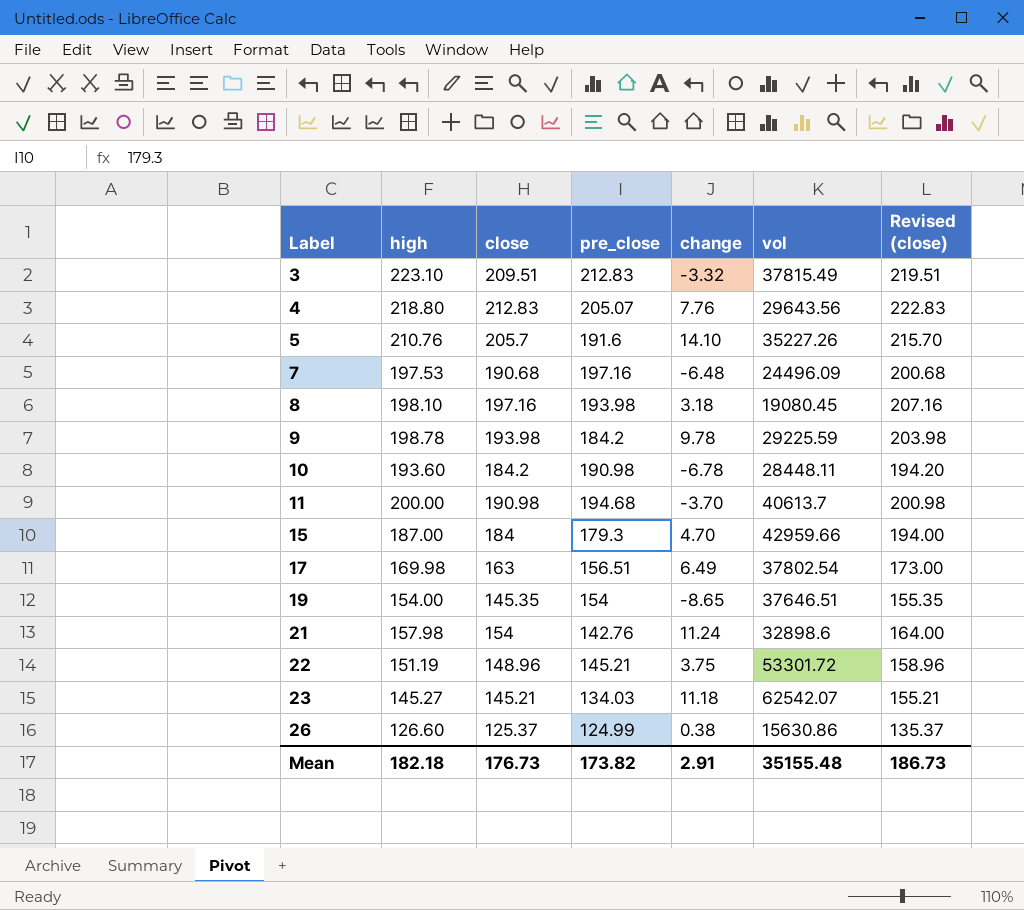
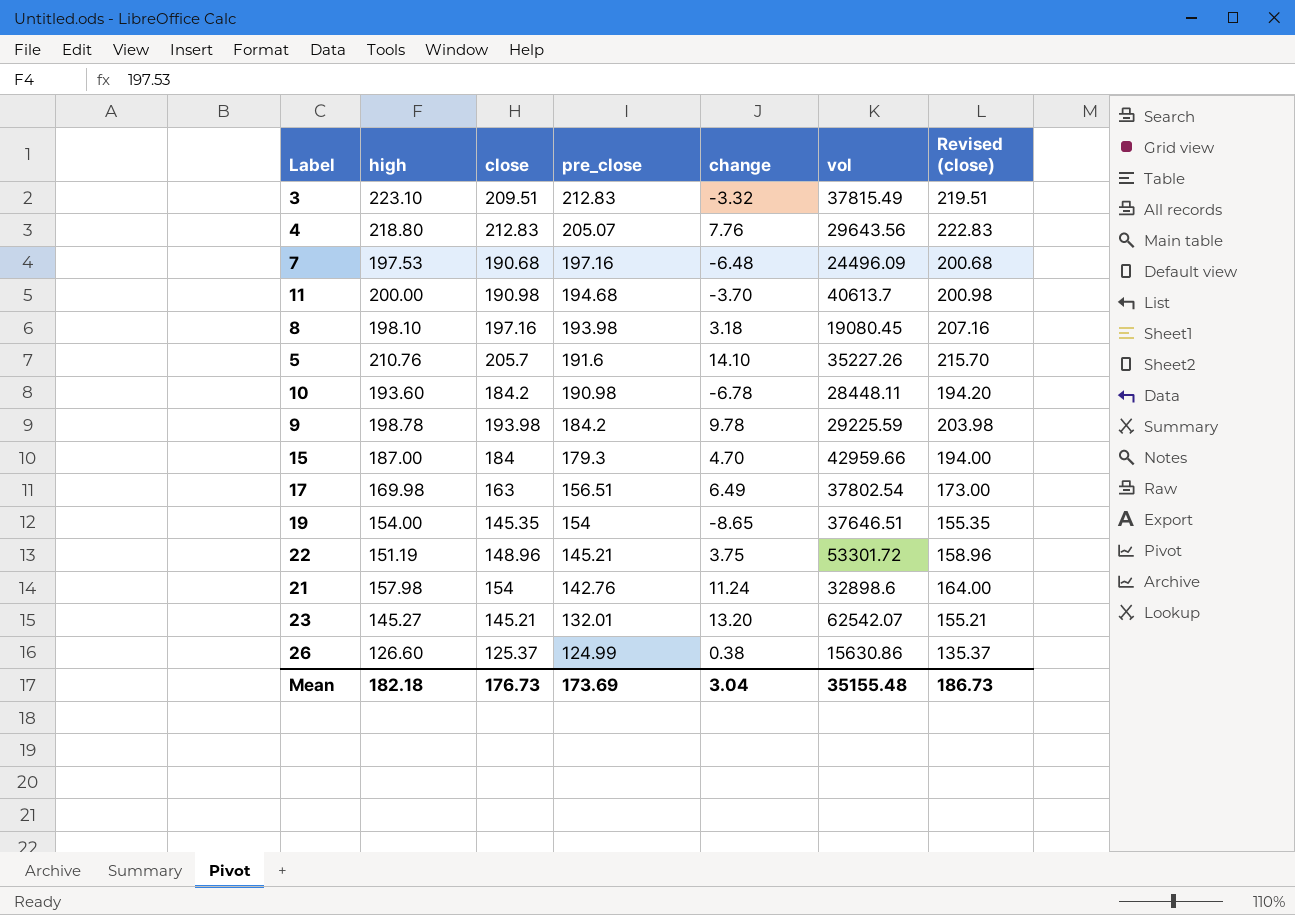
row order: Label ascending -> pre_close descending
23 | pre_close: 134.03 -> 132.01
23 | change: 11.18 -> 13.20
Mean | pre_close: 173.82 -> 173.69
Mean | change: 2.91 -> 3.04

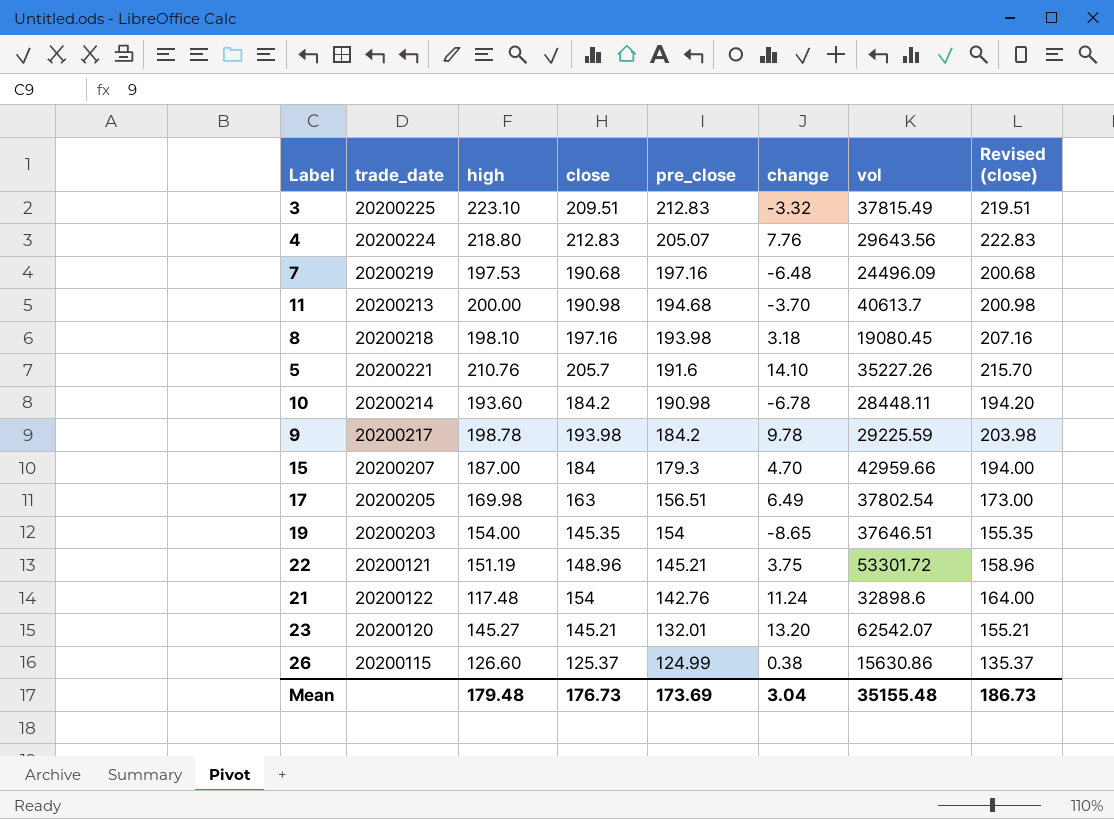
column trade_date | position: none -> 2
21 | high: 157.98 -> 117.48
Mean | high: 182.18 -> 179.48

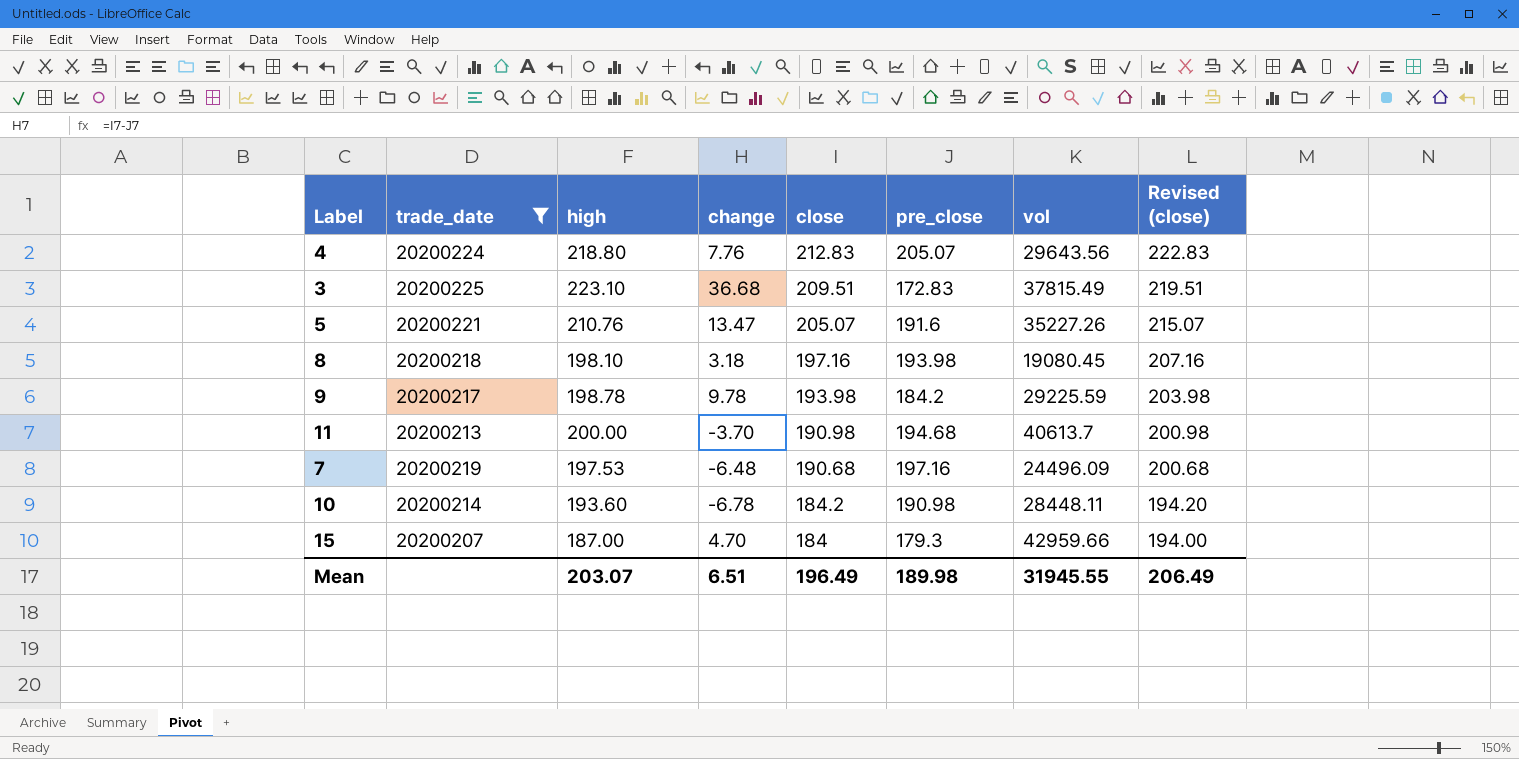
filter: none -> trade_date >= 20200207
row order: pre_close descending -> close descending
column change | position: 6 -> 4
3 | change: -3.32 -> 36.68
3 | pre_close: 212.83 -> 172.83
5 | change: 14.10 -> 13.47
5 | close: 205.7 -> 205.07
5 | Revised (close): 215.70 -> 215.07
Mean | high: 179.48 -> 203.07
Mean | change: 3.04 -> 6.51
Mean | close: 176.73 -> 196.49
Mean | pre_close: 173.69 -> 189.98
Mean | vol: 35155.48 -> 31945.55
Mean | Revised (close): 186.73 -> 206.49

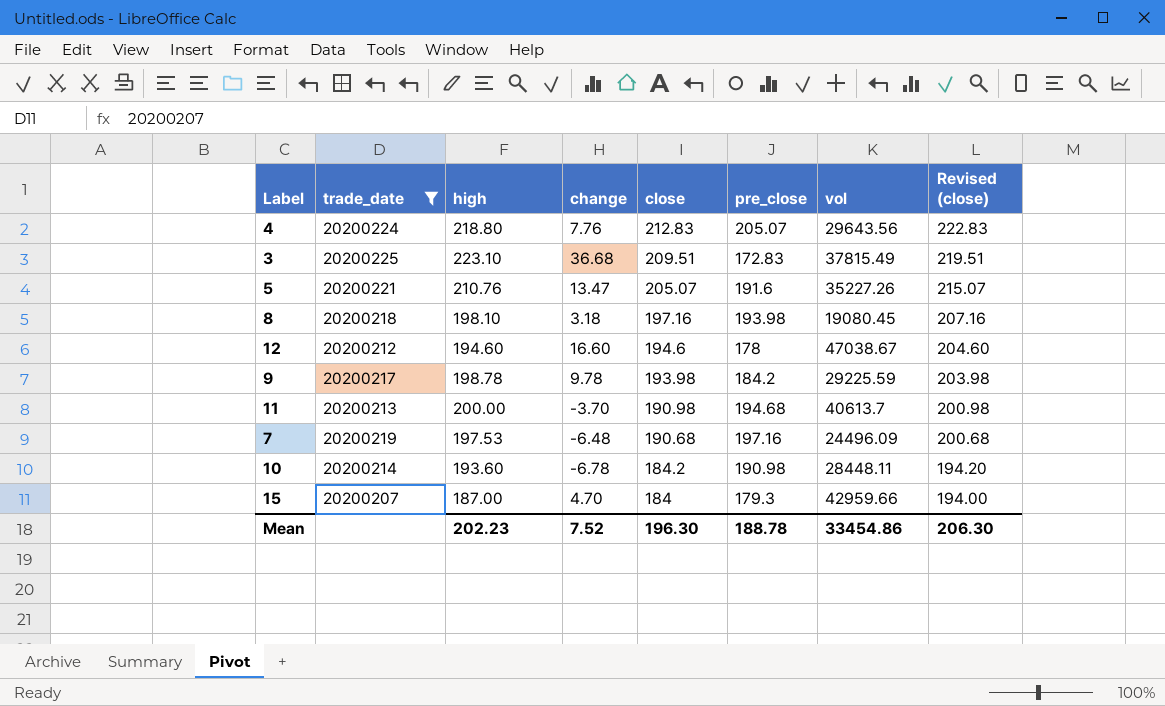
row 12: none -> 20200212 | 194.60 | 16.60 | 194.6 | 178 | 47038.67 | 204.60
Mean | high: 203.07 -> 202.23
Mean | change: 6.51 -> 7.52
Mean | close: 196.49 -> 196.30
Mean | pre_close: 189.98 -> 188.78
Mean | vol: 31945.55 -> 33454.86
Mean | Revised (close): 206.49 -> 206.30

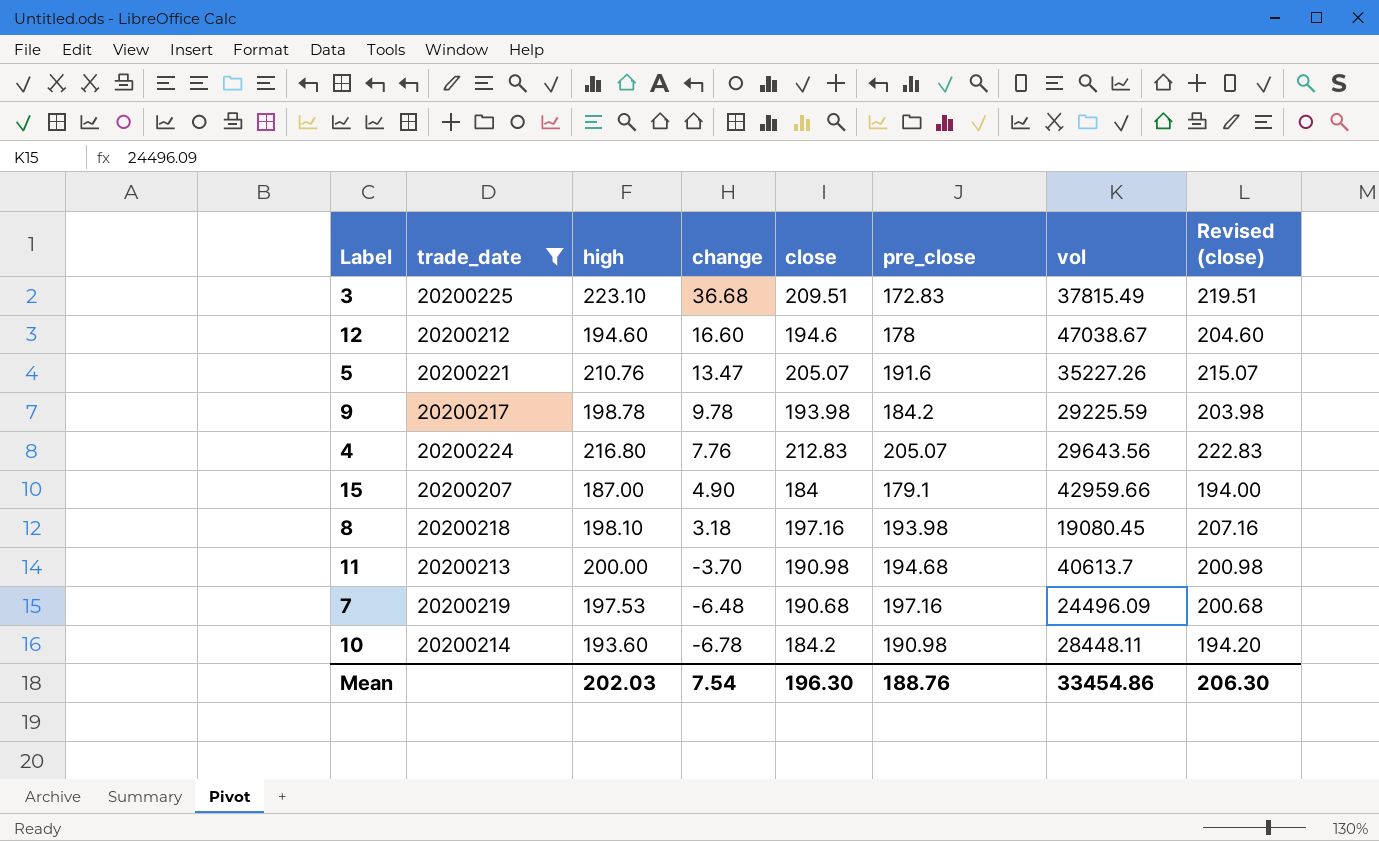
row order: close descending -> change descending
4 | high: 218.80 -> 216.80
15 | change: 4.70 -> 4.90
15 | pre_close: 179.3 -> 179.1
Mean | high: 202.23 -> 202.03
Mean | change: 7.52 -> 7.54
Mean | pre_close: 188.78 -> 188.76

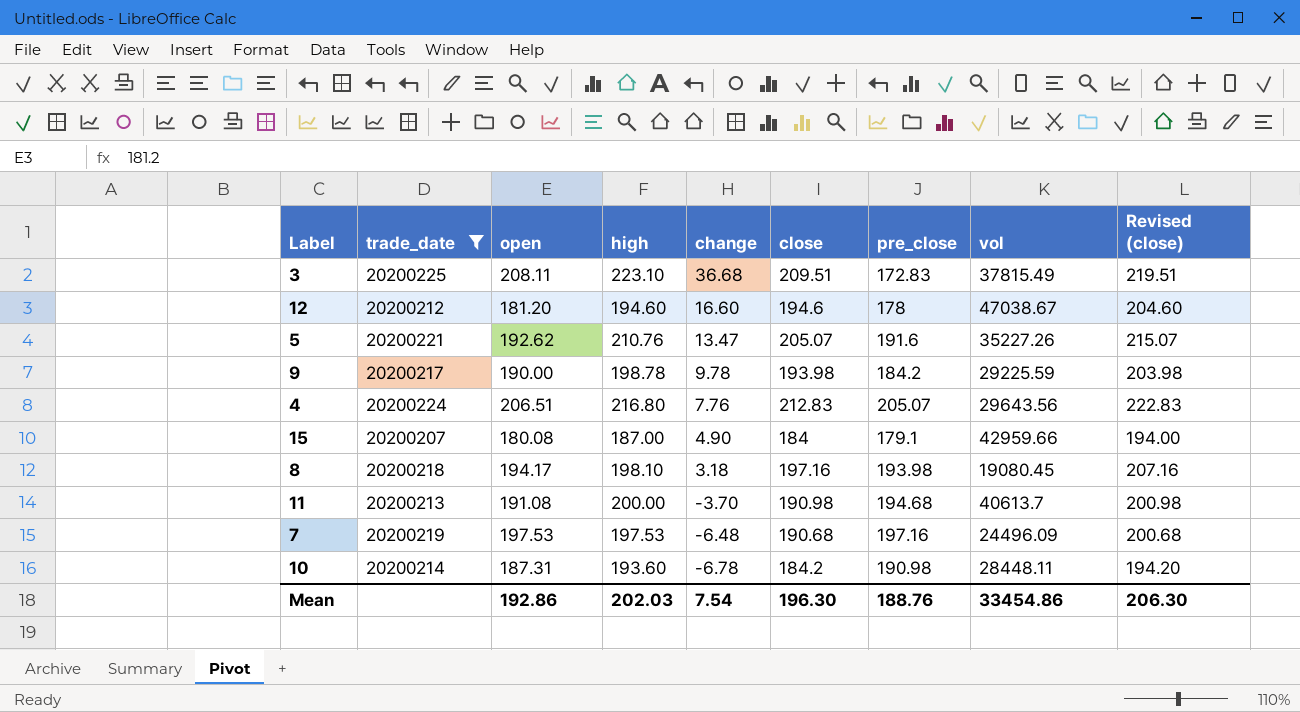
column open | position: none -> 3

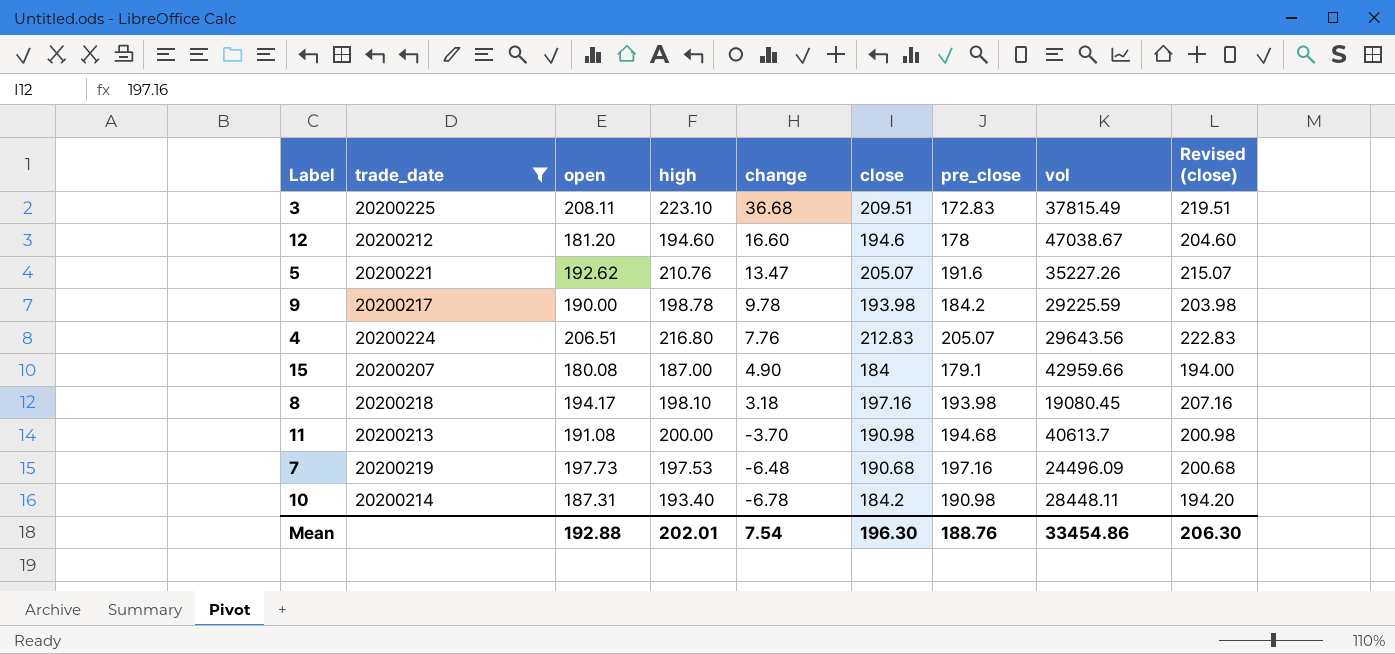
7 | open: 197.53 -> 197.73
10 | high: 193.60 -> 193.40
Mean | open: 192.86 -> 192.88
Mean | high: 202.03 -> 202.01

